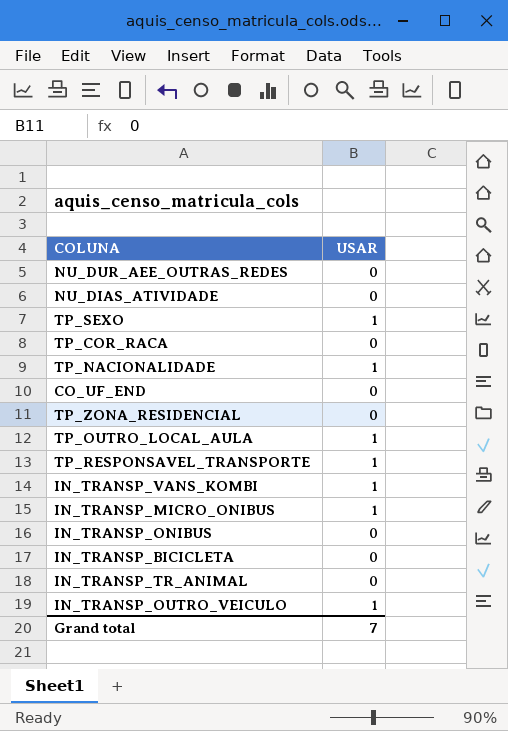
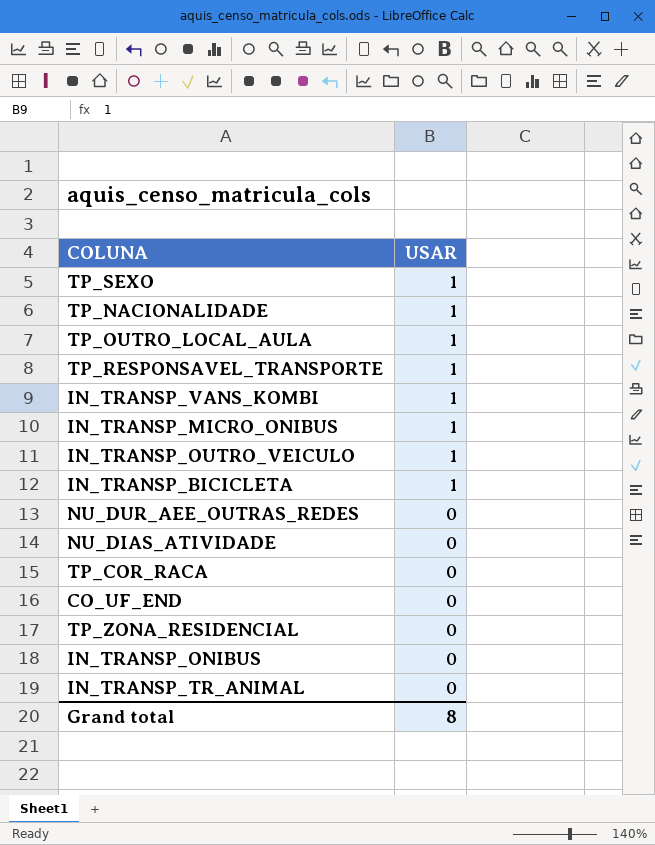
row order: none -> USAR descending
IN_TRANSP_BICICLETA | USAR: 0 -> 1
Grand total | USAR: 7 -> 8

